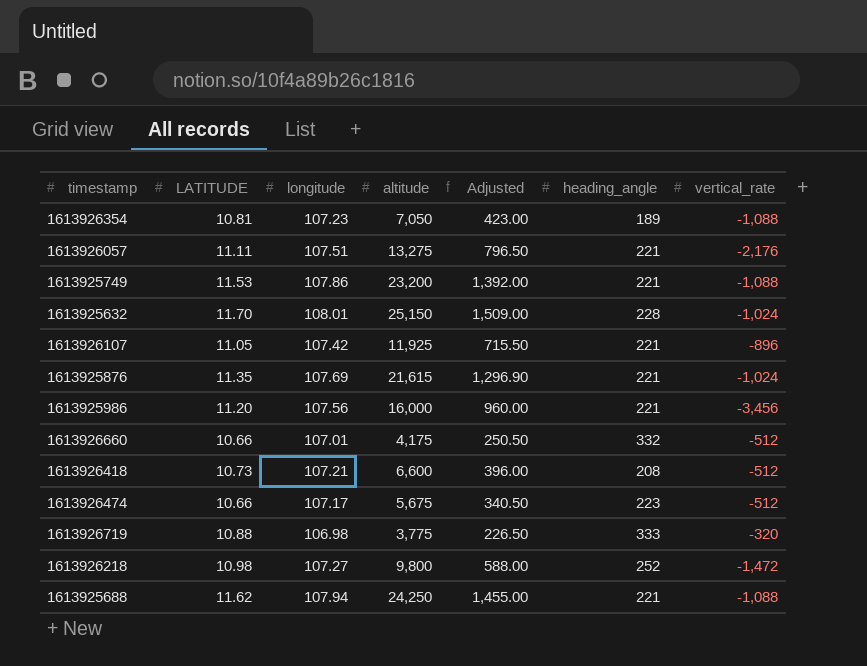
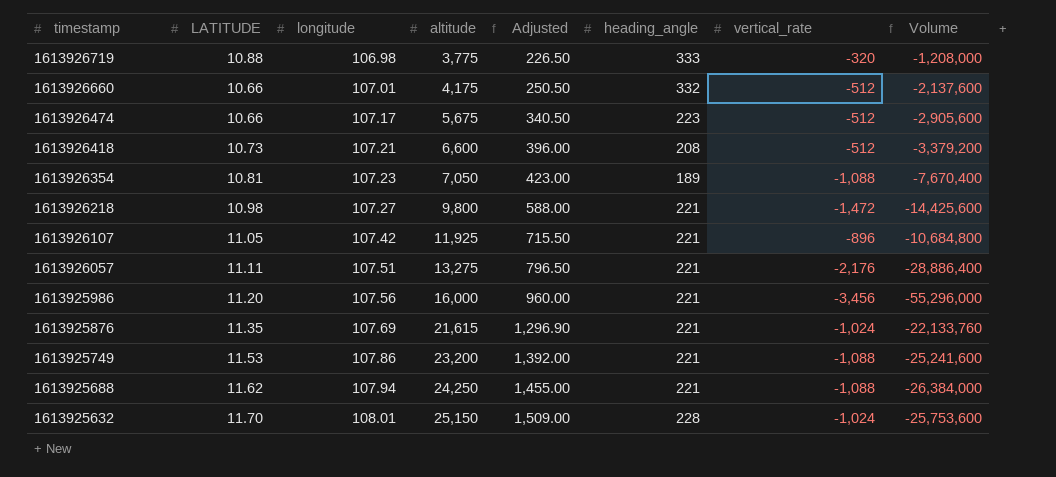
row order: none -> timestamp descending
column Volume | formula: none -> [altitude] * [vertical_rate]
1613926218 | heading_angle: 252 -> 221

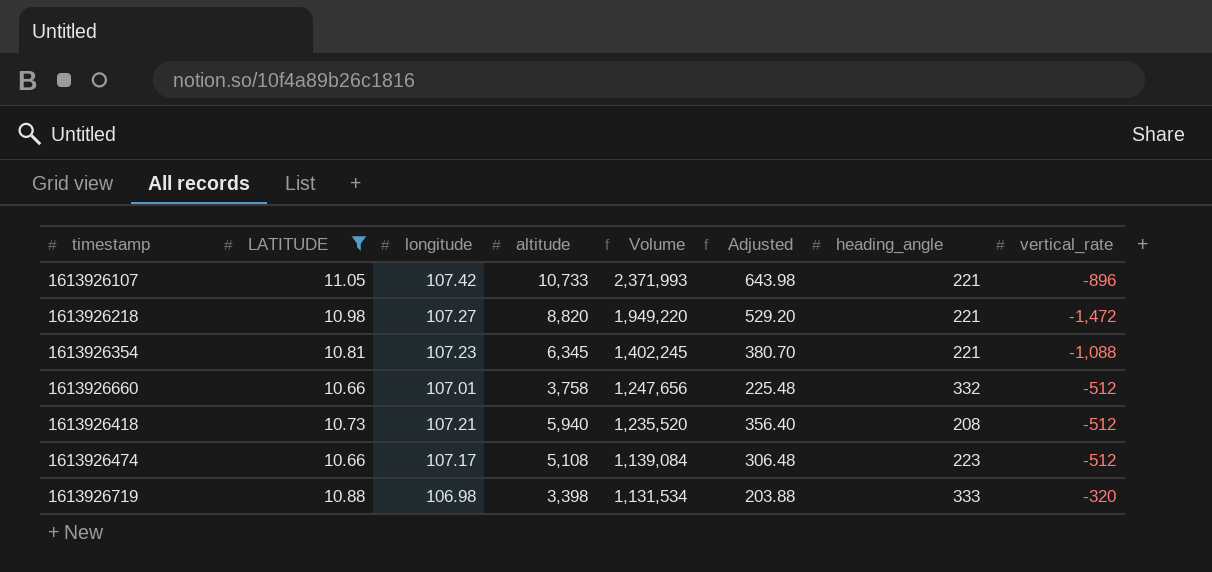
filter: none -> LATITUDE <= 11.05
row order: timestamp descending -> Volume descending
column Volume | formula: [altitude] * [vertical_rate] -> [altitude] * [heading_angle]
column Volume | position: 8 -> 5
1613926107 | altitude: 11,925 -> 10,733
1613926107 | Adjusted: 715.50 -> 643.98
1613926218 | altitude: 9,800 -> 8,820
1613926218 | Adjusted: 588.00 -> 529.20
1613926354 | altitude: 7,050 -> 6,345
1613926354 | Adjusted: 423.00 -> 380.70
1613926354 | heading_angle: 189 -> 221
1613926660 | altitude: 4,175 -> 3,758
1613926660 | Adjusted: 250.50 -> 225.48
1613926418 | altitude: 6,600 -> 5,940
1613926418 | Adjusted: 396.00 -> 356.40
1613926474 | altitude: 5,675 -> 5,108
1613926474 | Adjusted: 340.50 -> 306.48
1613926719 | altitude: 3,775 -> 3,398
1613926719 | Adjusted: 226.50 -> 203.88

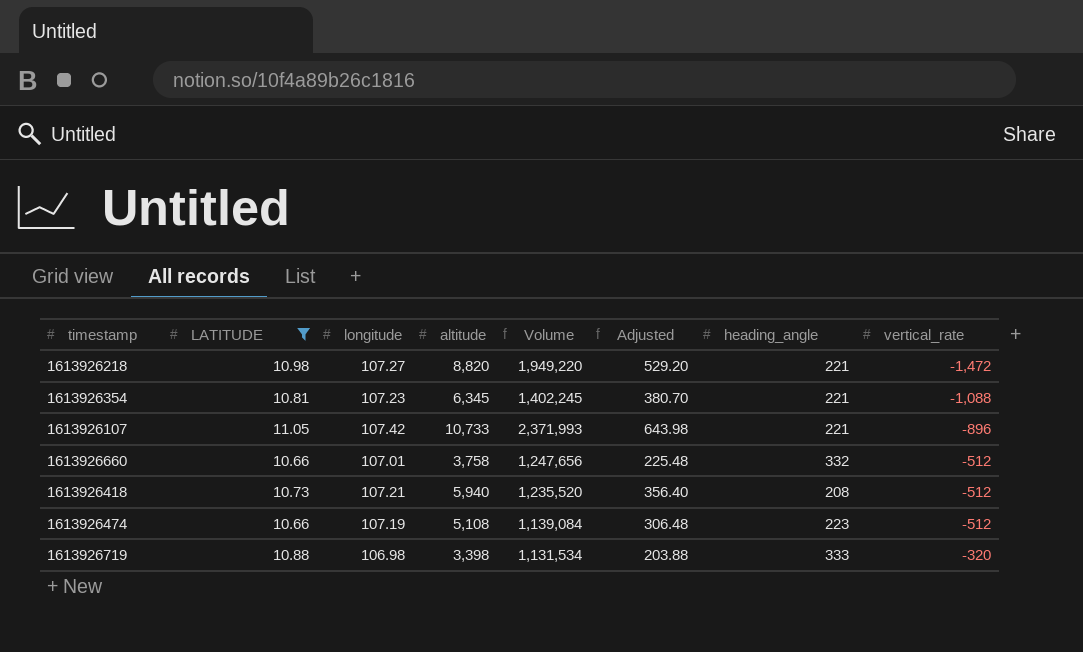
row order: Volume descending -> vertical_rate ascending
1613926474 | longitude: 107.17 -> 107.19

